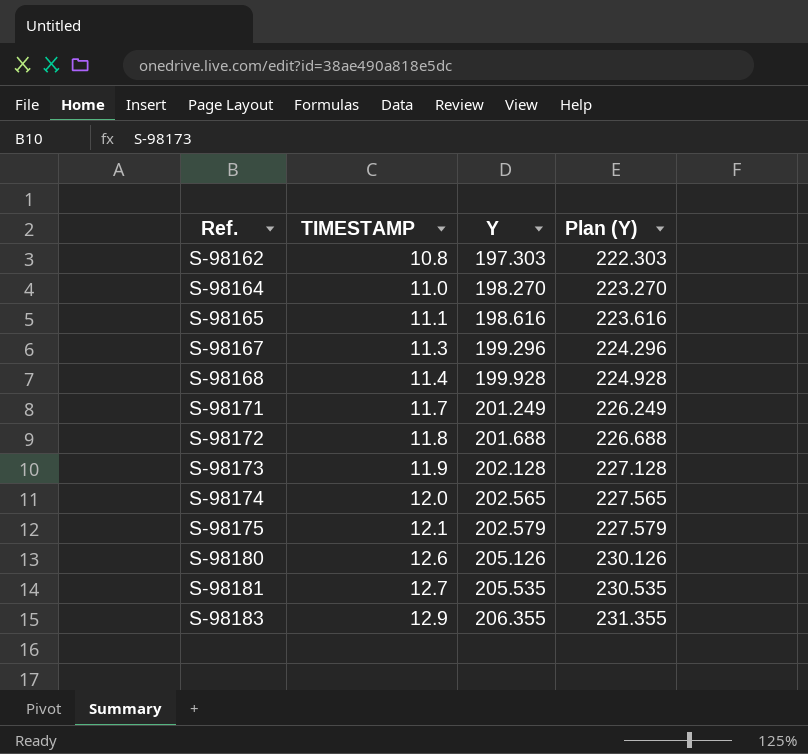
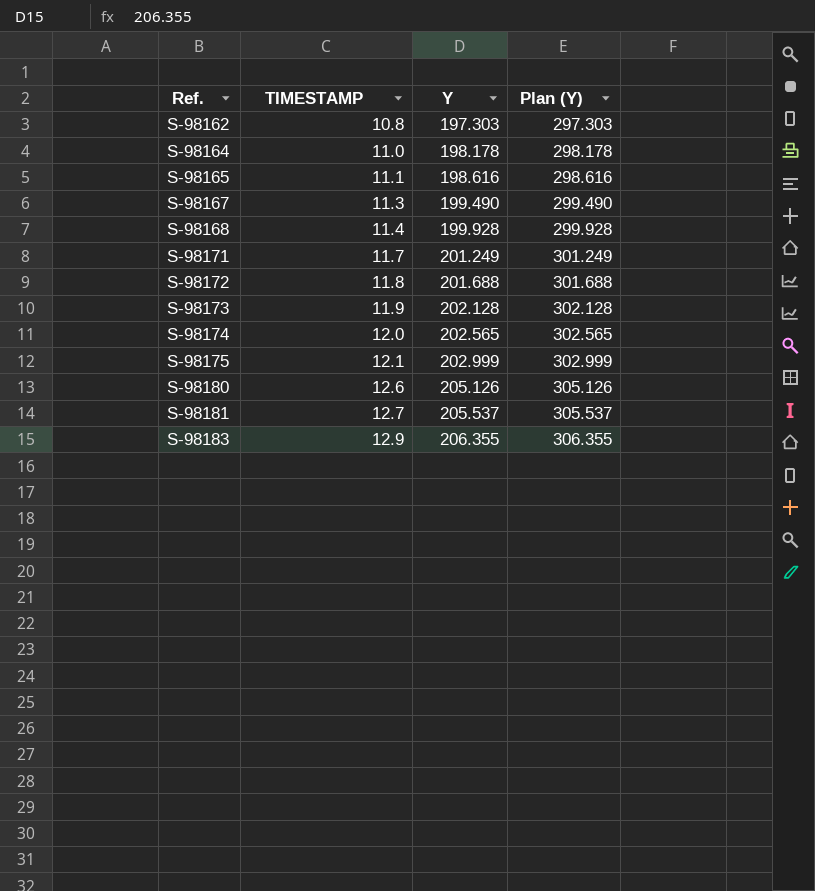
column Plan (Y) | formula: [Y] + 25 -> [Y] + 100
S-98164 | Y: 198.270 -> 198.178
S-98167 | Y: 199.296 -> 199.490
S-98175 | Y: 202.579 -> 202.999
S-98181 | Y: 205.535 -> 205.537

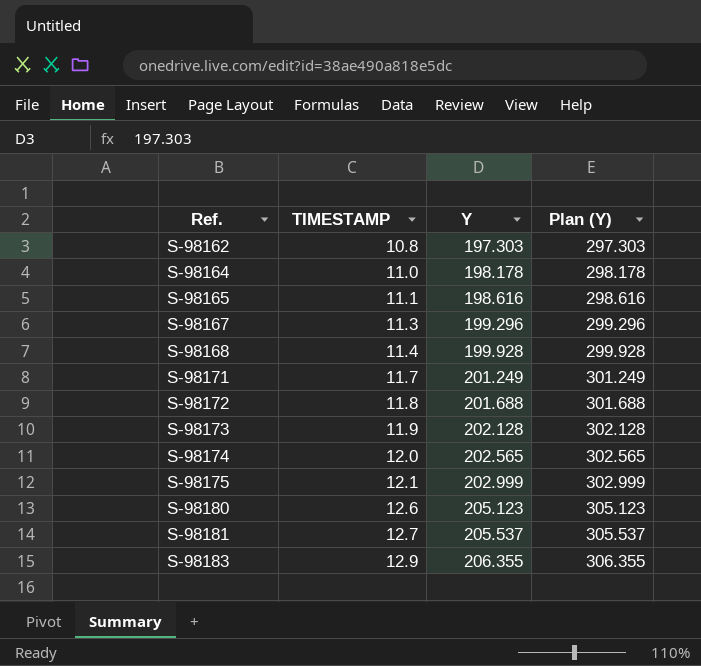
S-98167 | Y: 199.490 -> 199.296
S-98167 | Plan (Y): 299.490 -> 299.296
S-98180 | Y: 205.126 -> 205.123
S-98180 | Plan (Y): 305.126 -> 305.123

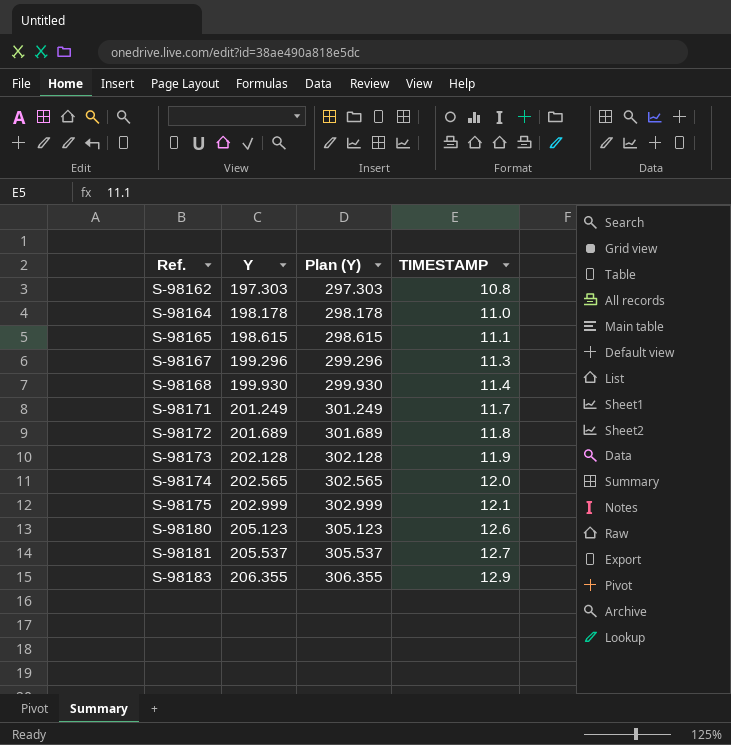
column TIMESTAMP | position: 2 -> 4
S-98165 | Y: 198.616 -> 198.615
S-98165 | Plan (Y): 298.616 -> 298.615
S-98168 | Y: 199.928 -> 199.930
S-98168 | Plan (Y): 299.928 -> 299.930
S-98172 | Y: 201.688 -> 201.689
S-98172 | Plan (Y): 301.688 -> 301.689

